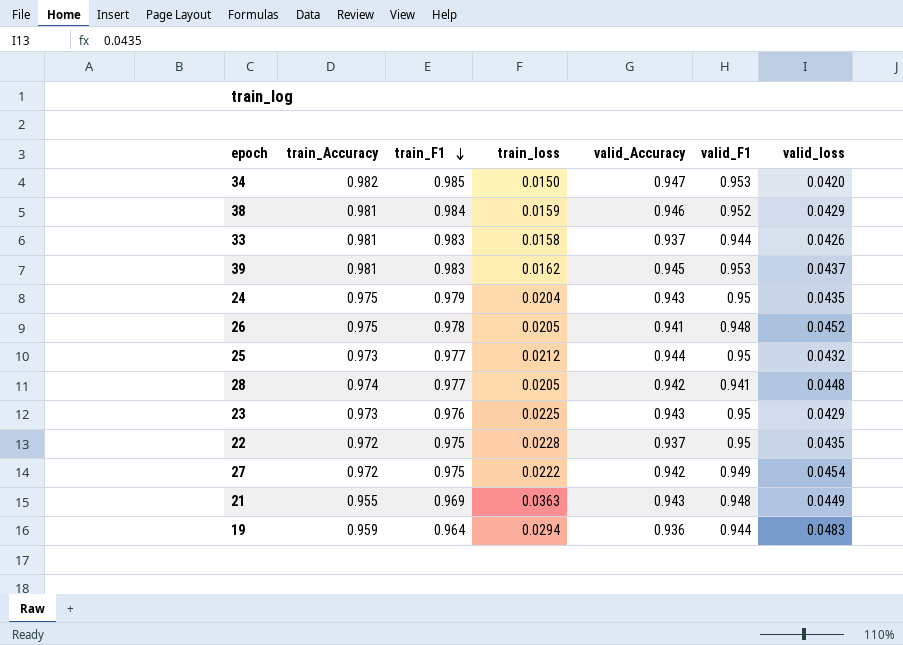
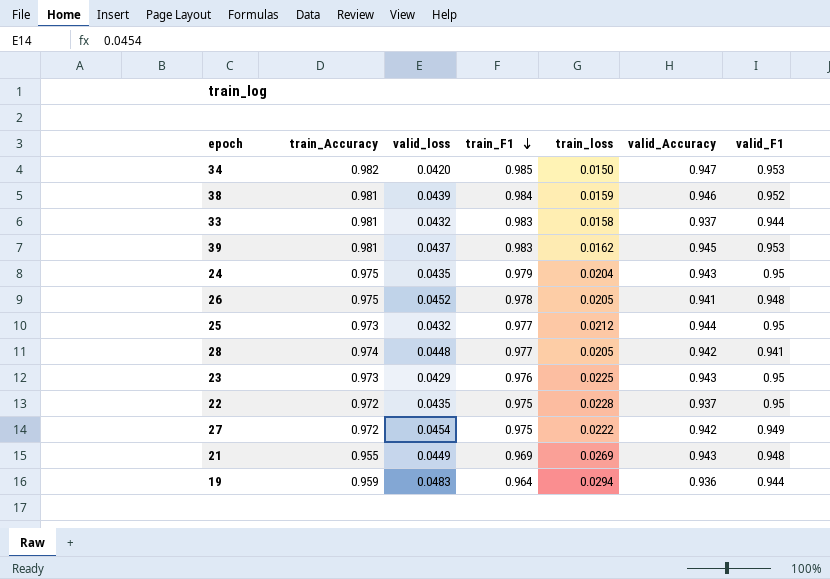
column valid_loss | position: 7 -> 3
38 | valid_loss: 0.0429 -> 0.0439
33 | valid_loss: 0.0426 -> 0.0432
21 | train_loss: 0.0363 -> 0.0269

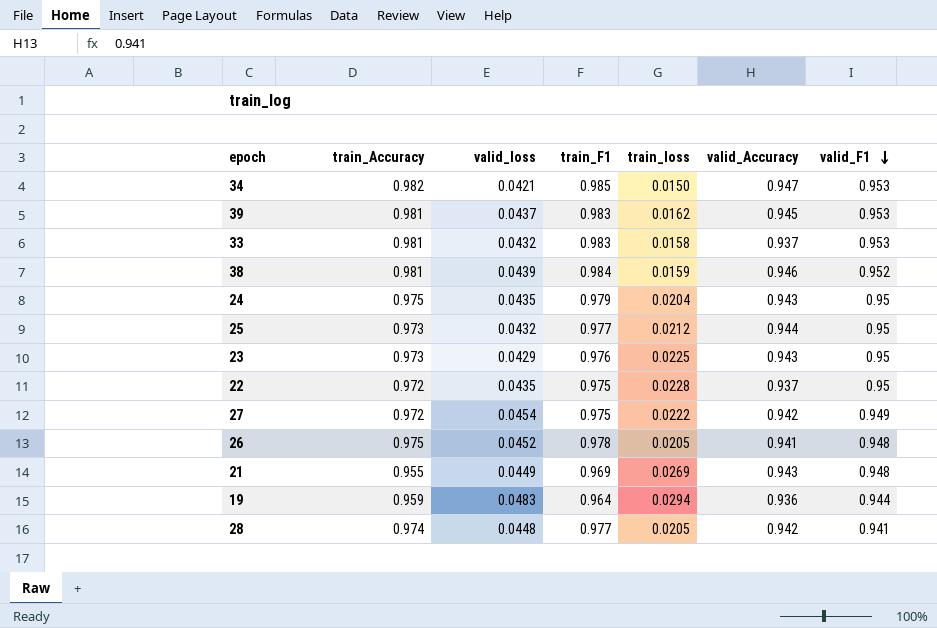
row order: train_F1 descending -> valid_F1 descending
34 | valid_loss: 0.0420 -> 0.0421
33 | valid_F1: 0.944 -> 0.953

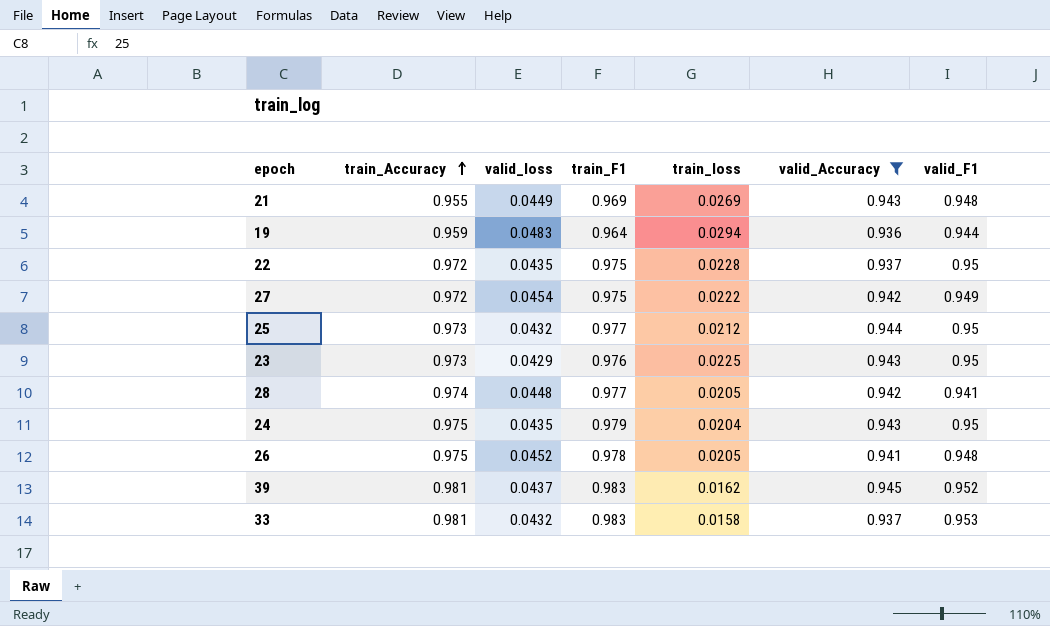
filter: none -> valid_Accuracy <= 0.945
row order: valid_F1 descending -> train_Accuracy ascending
39 | valid_F1: 0.953 -> 0.952

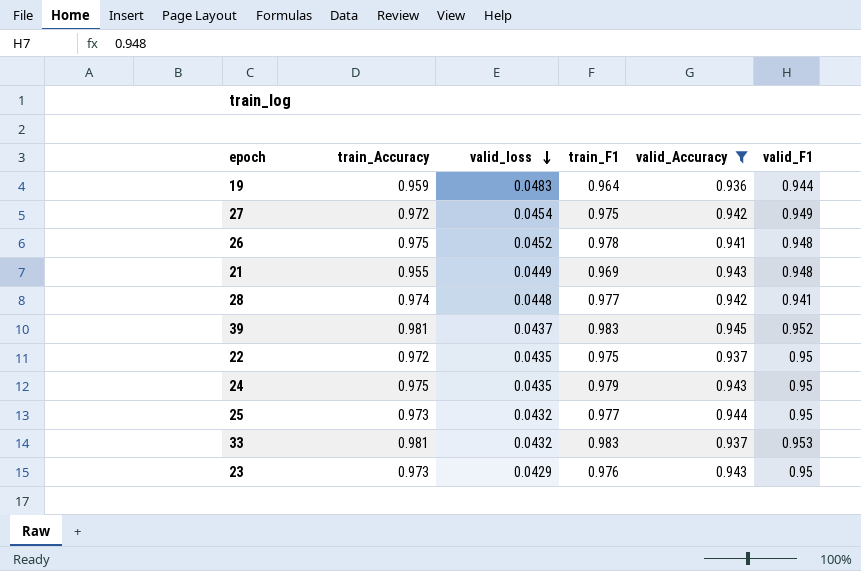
row order: train_Accuracy ascending -> valid_loss descending
column train_loss | position: 5 -> none

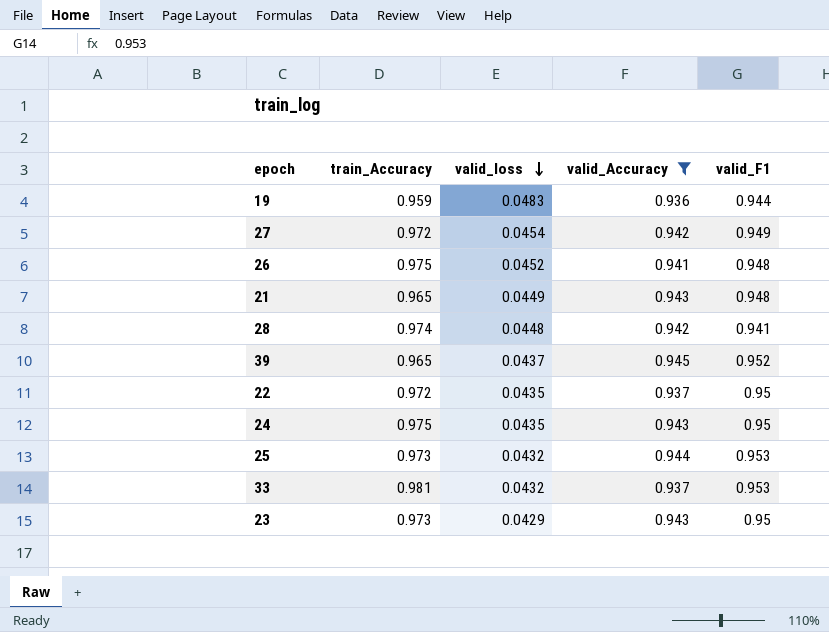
column train_F1 | position: 4 -> none
21 | train_Accuracy: 0.955 -> 0.965
39 | train_Accuracy: 0.981 -> 0.965
25 | valid_F1: 0.95 -> 0.953

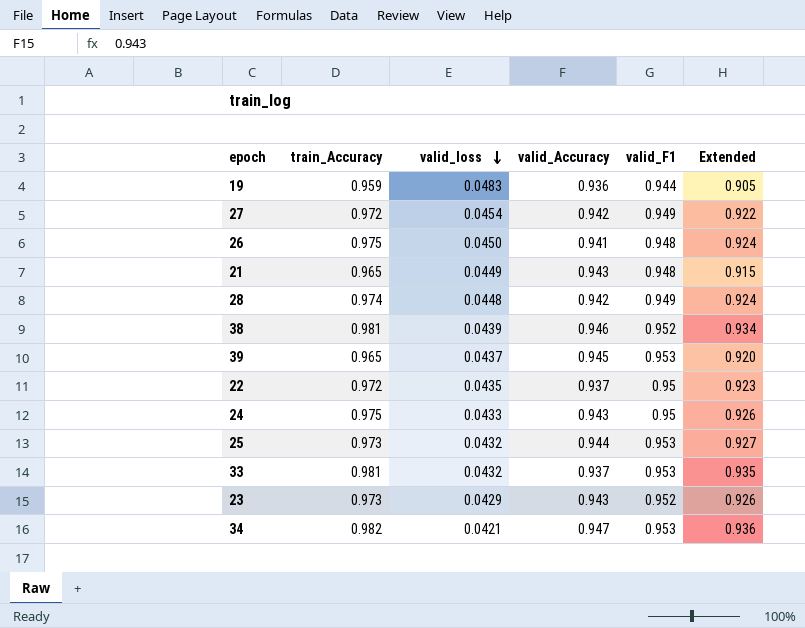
filter: valid_Accuracy <= 0.945 -> none
column Extended | formula: none -> [train_Accuracy] * [valid_F1]
26 | valid_loss: 0.0452 -> 0.0450
28 | valid_F1: 0.941 -> 0.949
39 | valid_F1: 0.952 -> 0.953
24 | valid_loss: 0.0435 -> 0.0433
23 | valid_F1: 0.95 -> 0.952

